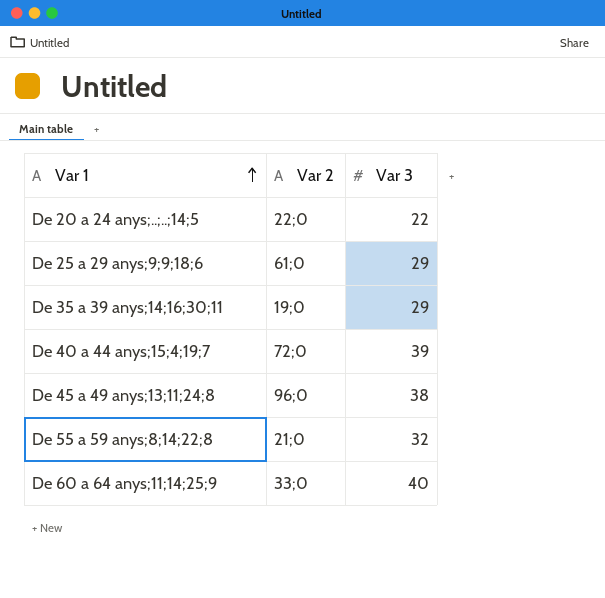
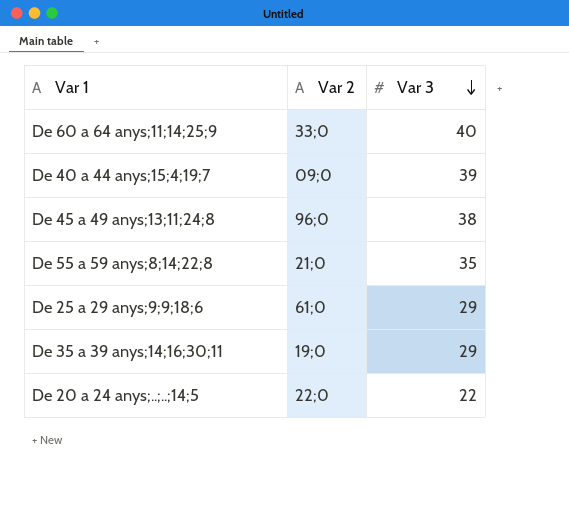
row order: Var 1 ascending -> Var 3 descending
De 40 a 44 anys;15;4;19;7 | Var 2: 72;0 -> 09;0
De 55 a 59 anys;8;14;22;8 | Var 3: 32 -> 35

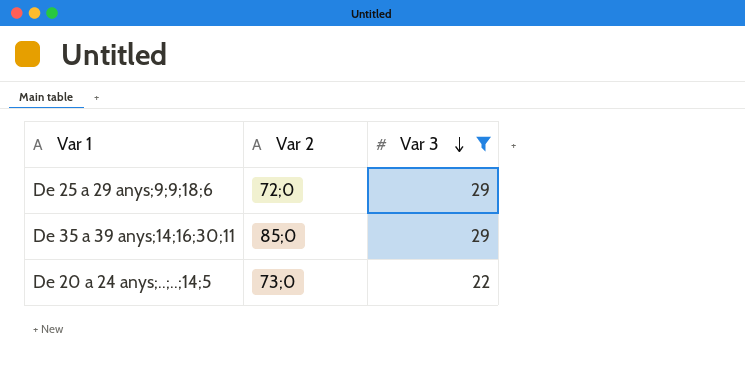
filter: none -> Var 3 <= 29
De 25 a 29 anys;9;9;18;6 | Var 2: 61;0 -> 72;0
De 35 a 39 anys;14;16;30;11 | Var 2: 19;0 -> 85;0
De 20 a 24 anys;..;..;14;5 | Var 2: 22;0 -> 73;0

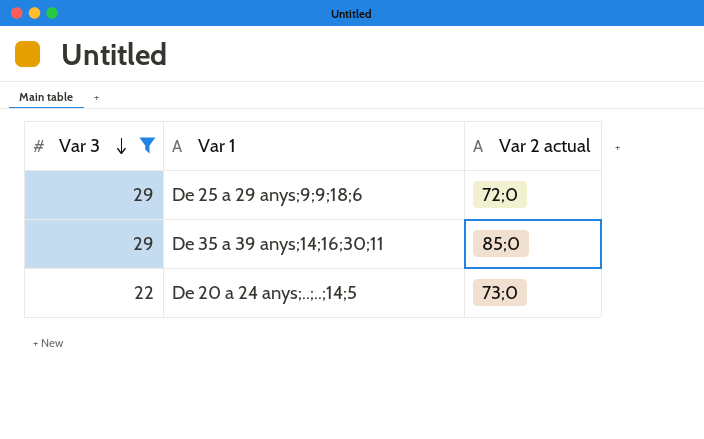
column Var 3 | position: 3 -> 1
column name: Var 2 -> Var 2 actual

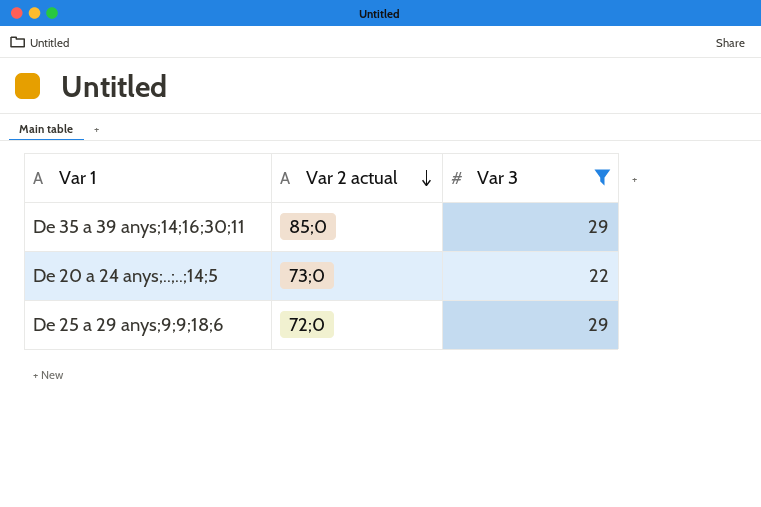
row order: Var 3 descending -> Var 2 actual descending
column Var 3 | position: 1 -> 3

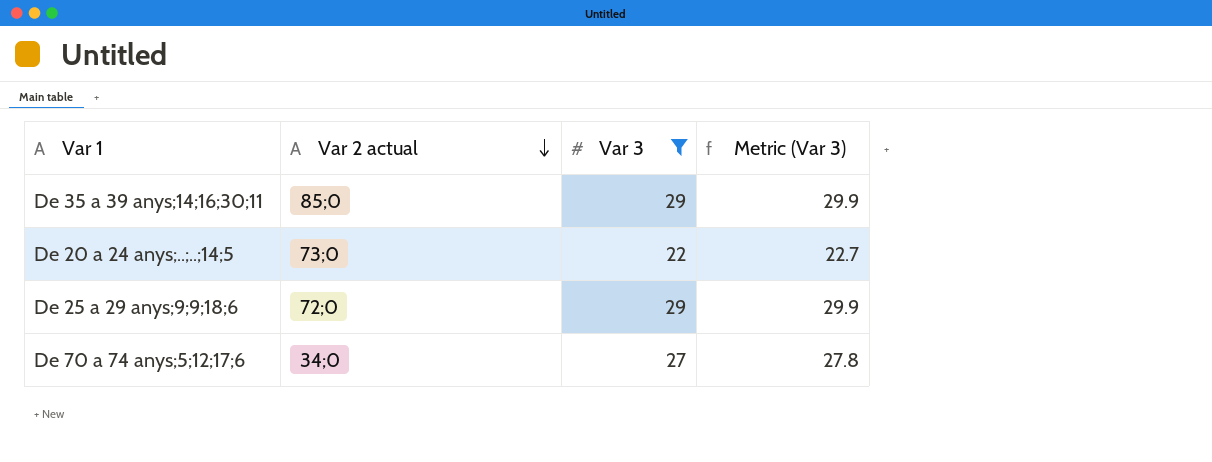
column Metric (Var 3) | formula: none -> [Var 3] * 1.03
row De 70 a 74 anys;5;12;17;6: none -> 34;0 | 27 | 27.8

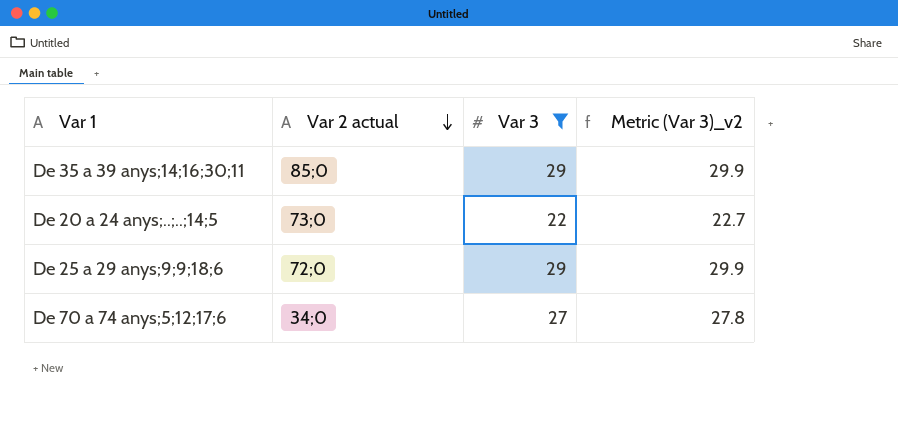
column name: Metric (Var 3) -> Metric (Var 3)_v2

